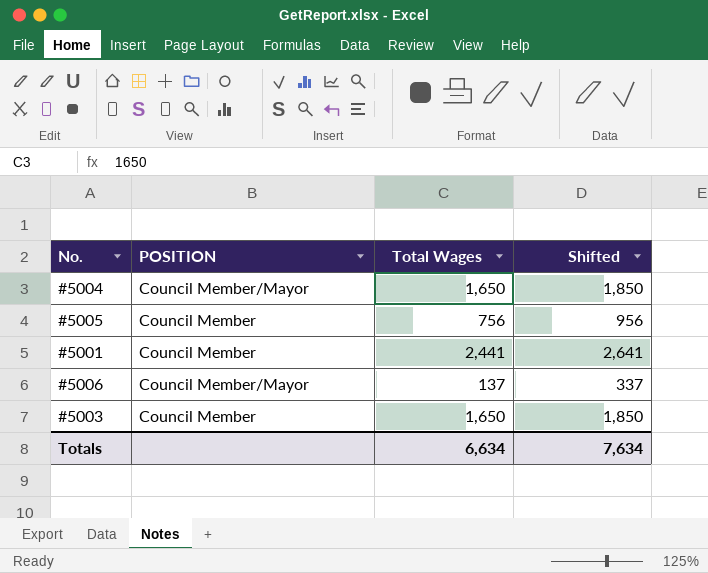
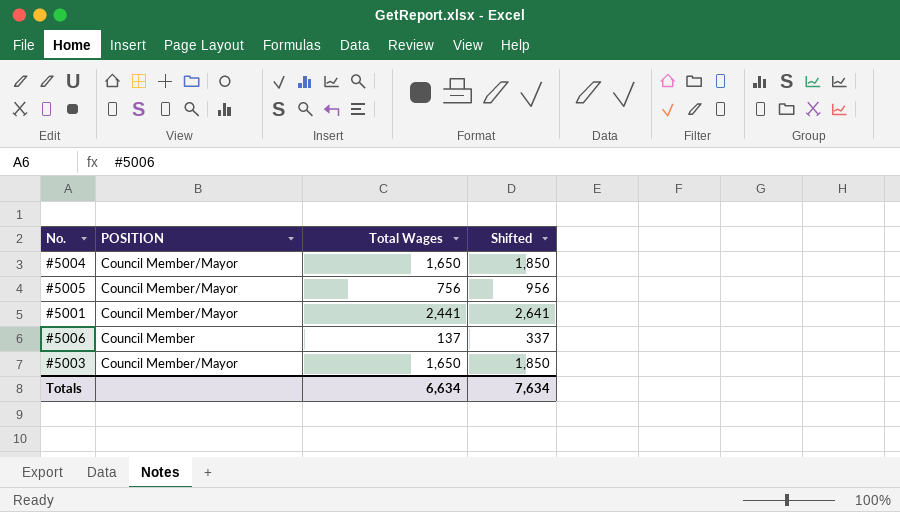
#5005 | POSITION: Council Member -> Council Member/Mayor
#5001 | POSITION: Council Member -> Council Member/Mayor
#5006 | POSITION: Council Member/Mayor -> Council Member
#5003 | POSITION: Council Member -> Council Member/Mayor

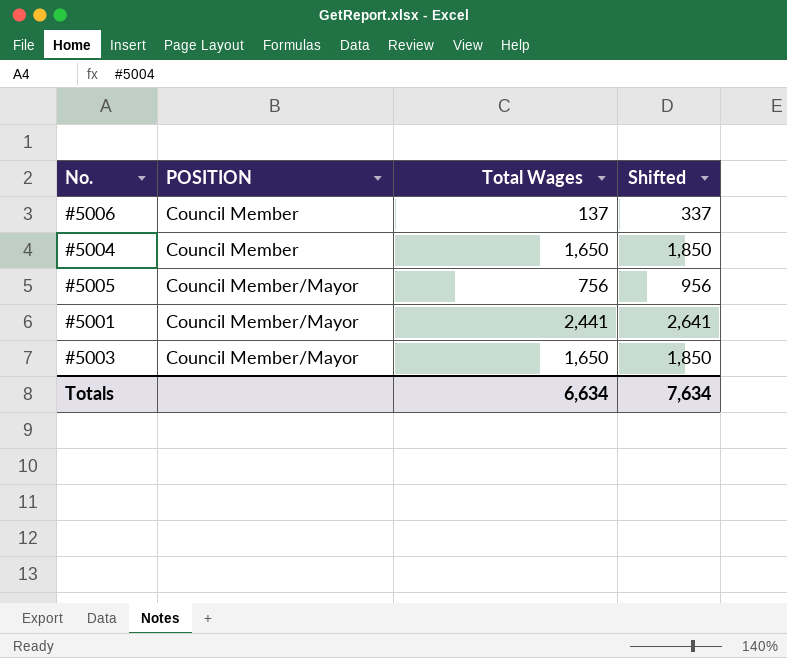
row order: none -> POSITION ascending
#5004 | POSITION: Council Member/Mayor -> Council Member

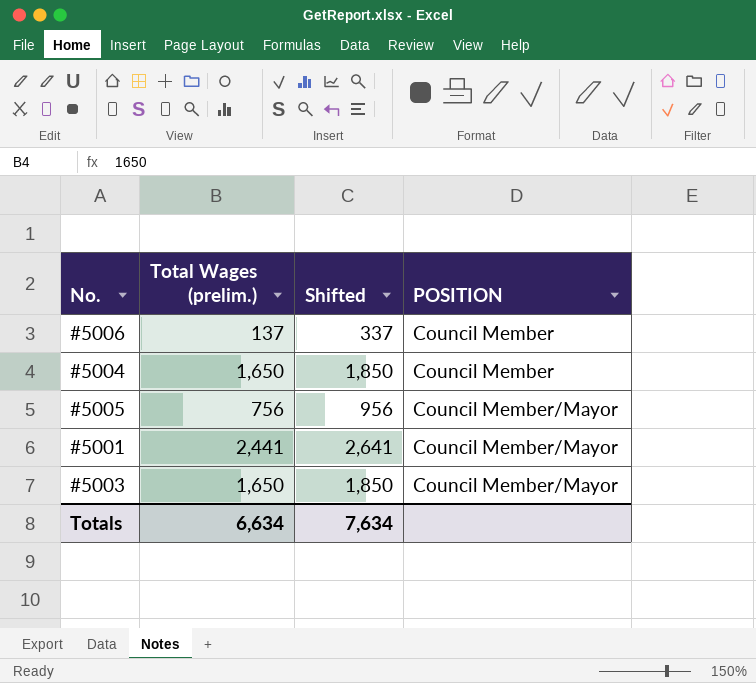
column name: Total Wages -> Total Wages (prelim.)
column POSITION | position: 2 -> 4

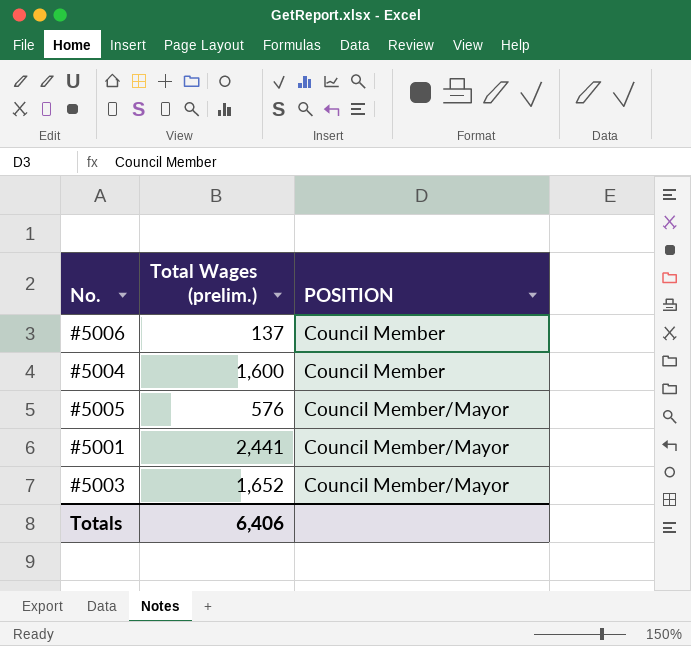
column Shifted | formula: [Total Wages (prelim.)] + 200 -> none
#5004 | Total Wages (prelim.): 1,650 -> 1,600
#5005 | Total Wages (prelim.): 756 -> 576
#5003 | Total Wages (prelim.): 1,650 -> 1,652
Totals | Total Wages (prelim.): 6,634 -> 6,406

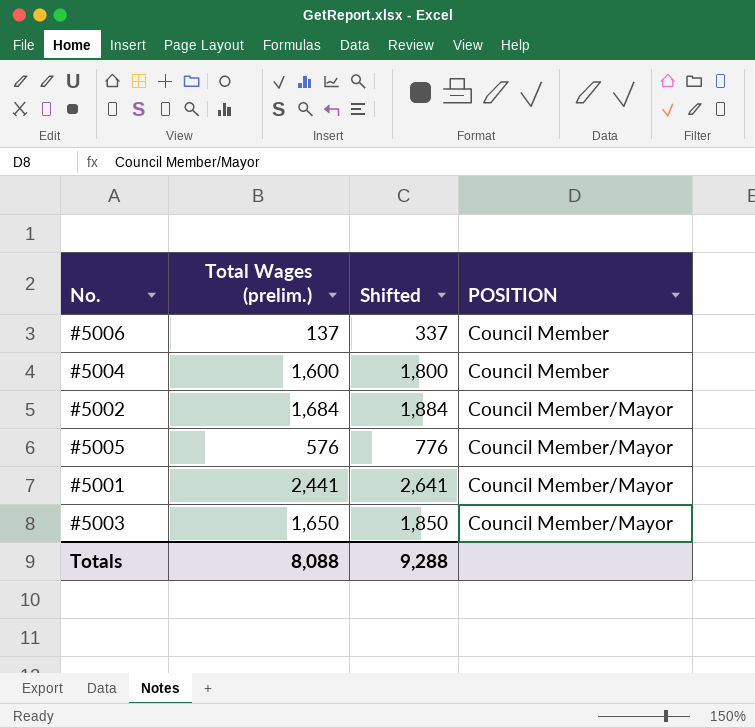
column Shifted | formula: none -> [Total Wages (prelim.)] + 200
row #5002: none -> 1,684 | 1,884 | Council Member/Mayor
#5003 | Total Wages (prelim.): 1,652 -> 1,650
Totals | Total Wages (prelim.): 6,406 -> 8,088

